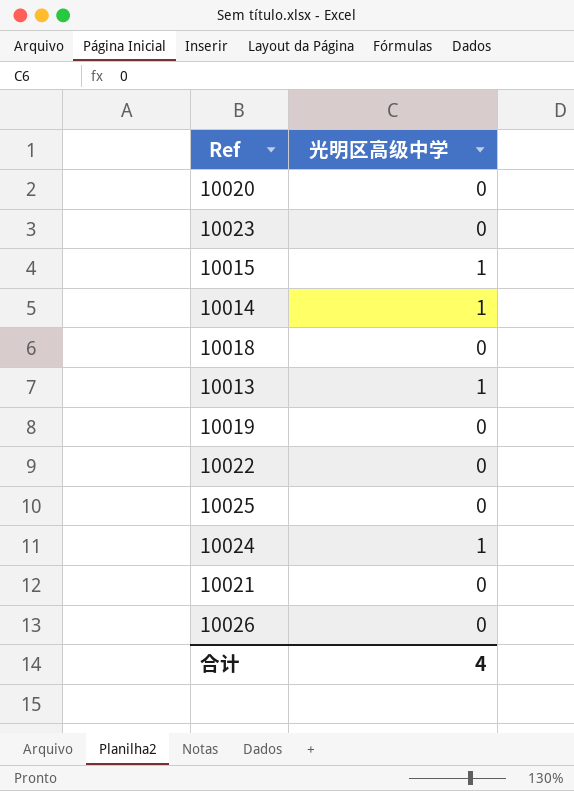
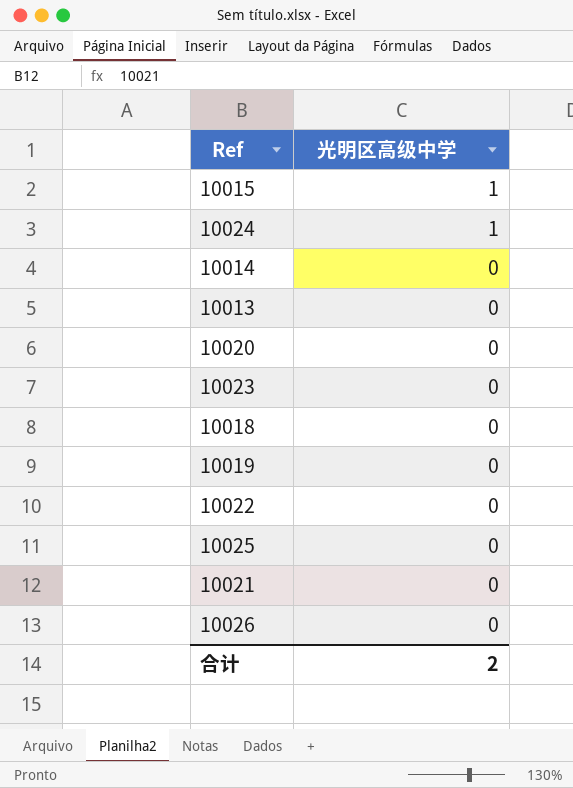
row order: none -> 光明区高级中学 descending
10014 | 光明区高级中学: 1 -> 0
10013 | 光明区高级中学: 1 -> 0
合计 | 光明区高级中学: 4 -> 2

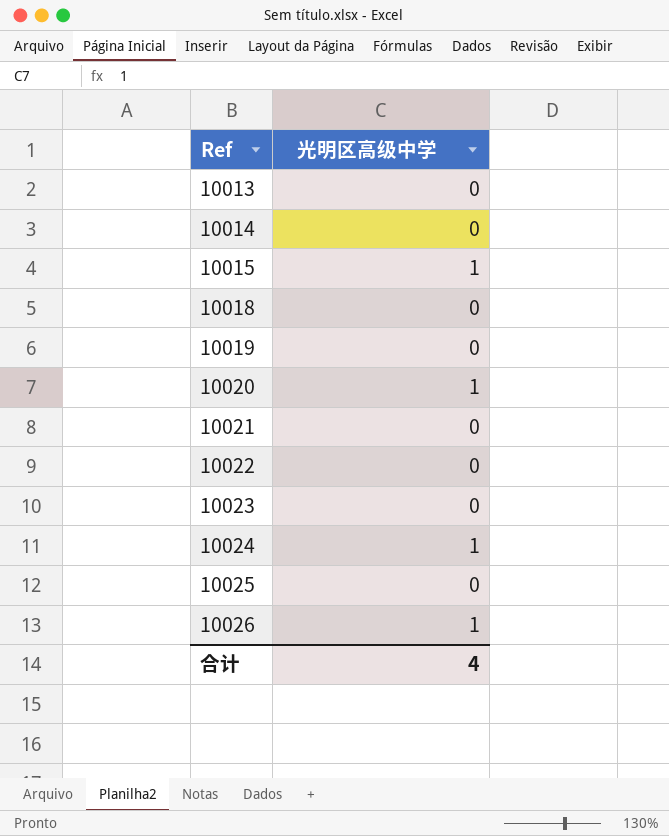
row order: 光明区高级中学 descending -> Ref ascending
10020 | 光明区高级中学: 0 -> 1
10026 | 光明区高级中学: 0 -> 1
合计 | 光明区高级中学: 2 -> 4

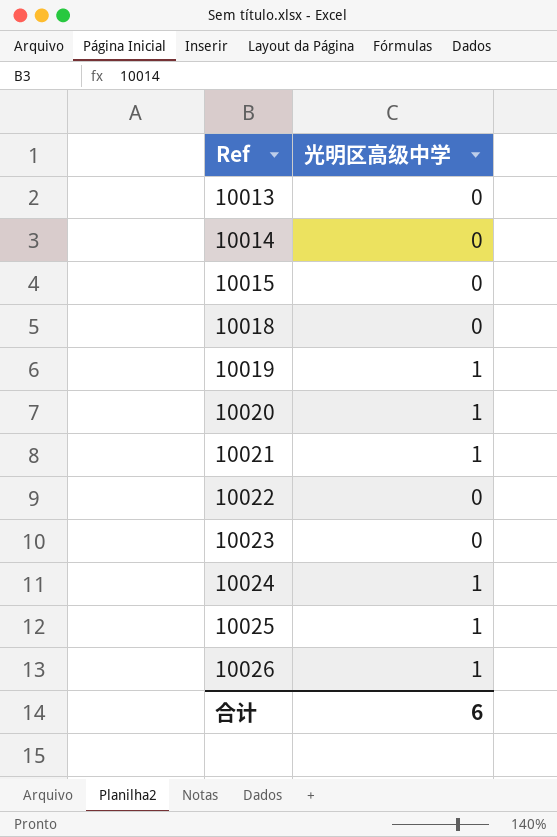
10015 | 光明区高级中学: 1 -> 0
10019 | 光明区高级中学: 0 -> 1
10021 | 光明区高级中学: 0 -> 1
10025 | 光明区高级中学: 0 -> 1
合计 | 光明区高级中学: 4 -> 6

